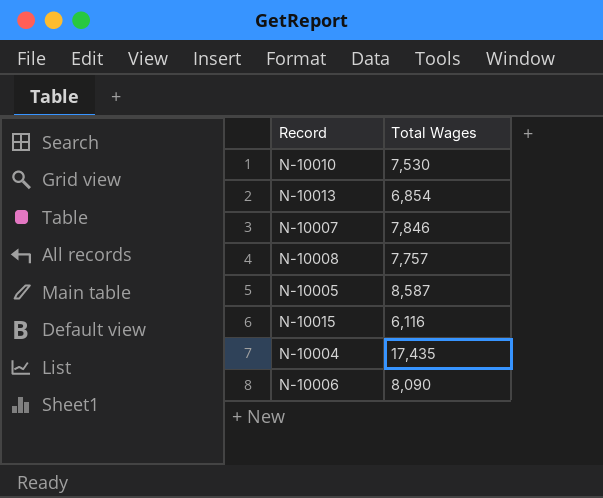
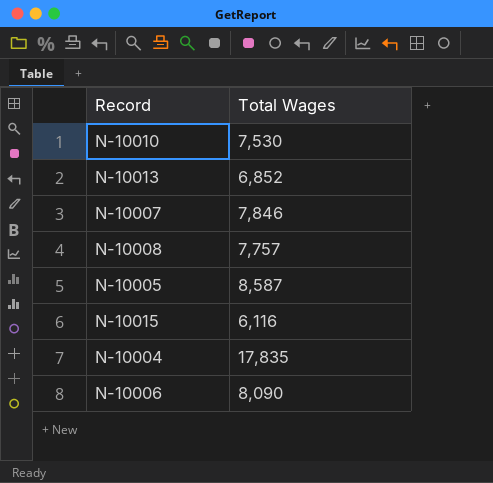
N-10013 | Total Wages: 6,854 -> 6,852
N-10004 | Total Wages: 17,435 -> 17,835

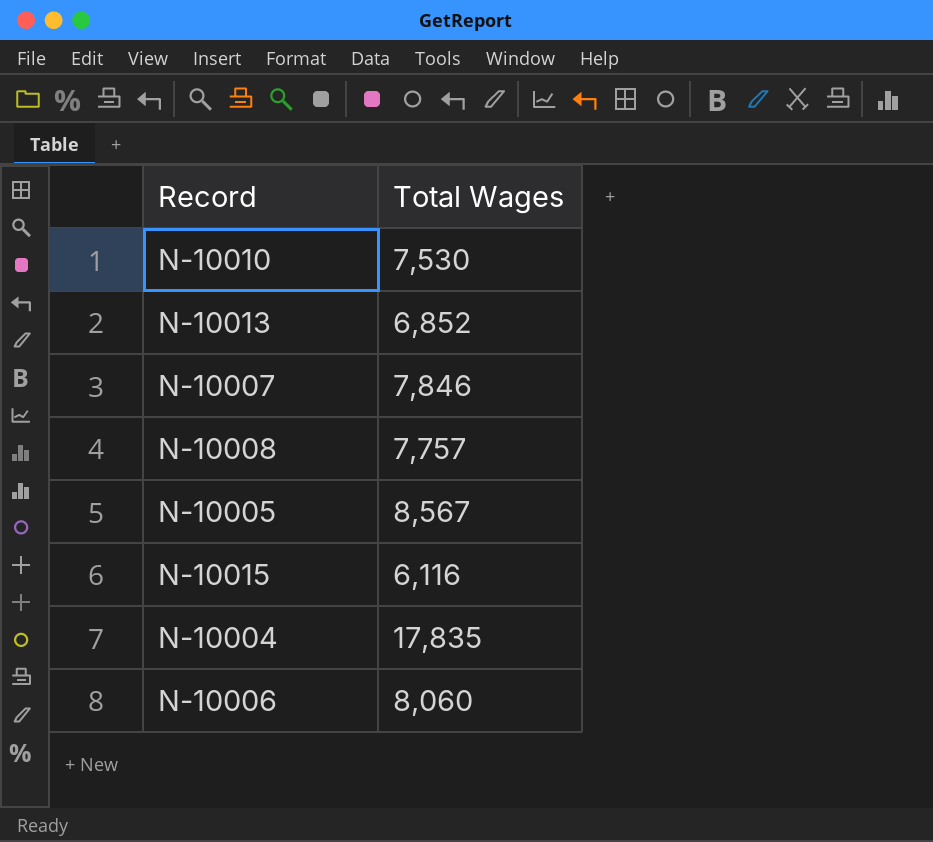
N-10005 | Total Wages: 8,587 -> 8,567
N-10006 | Total Wages: 8,090 -> 8,060

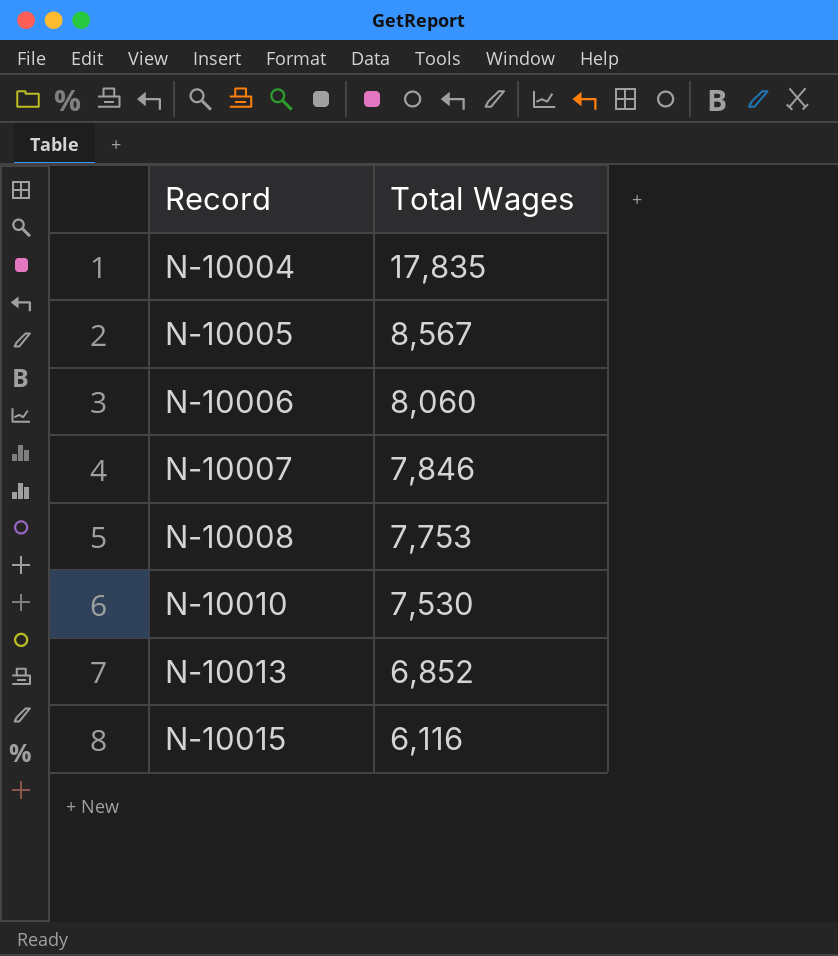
row order: none -> Record ascending
N-10008 | Total Wages: 7,757 -> 7,753

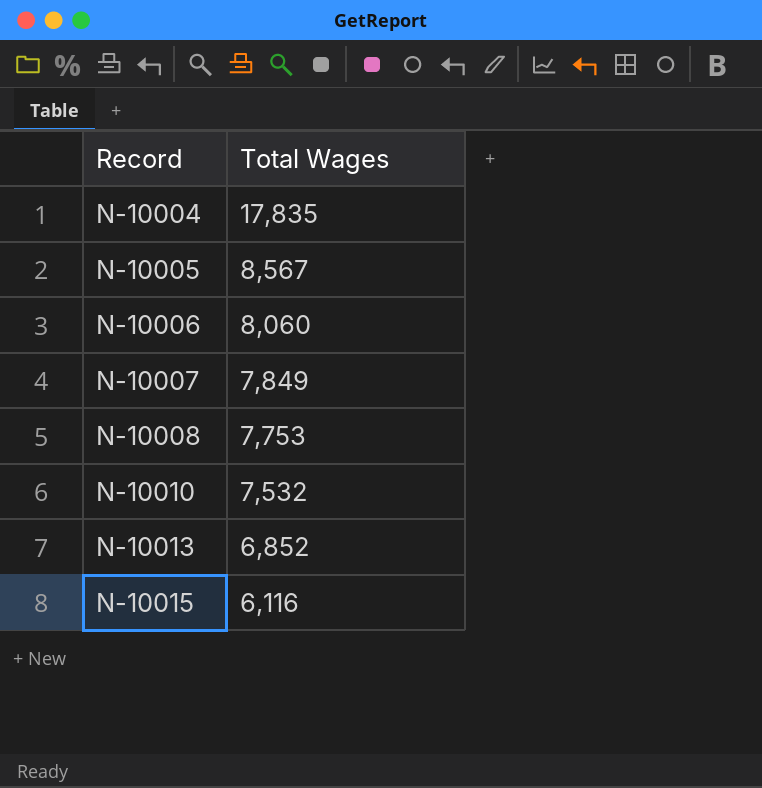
N-10007 | Total Wages: 7,846 -> 7,849
N-10010 | Total Wages: 7,530 -> 7,532

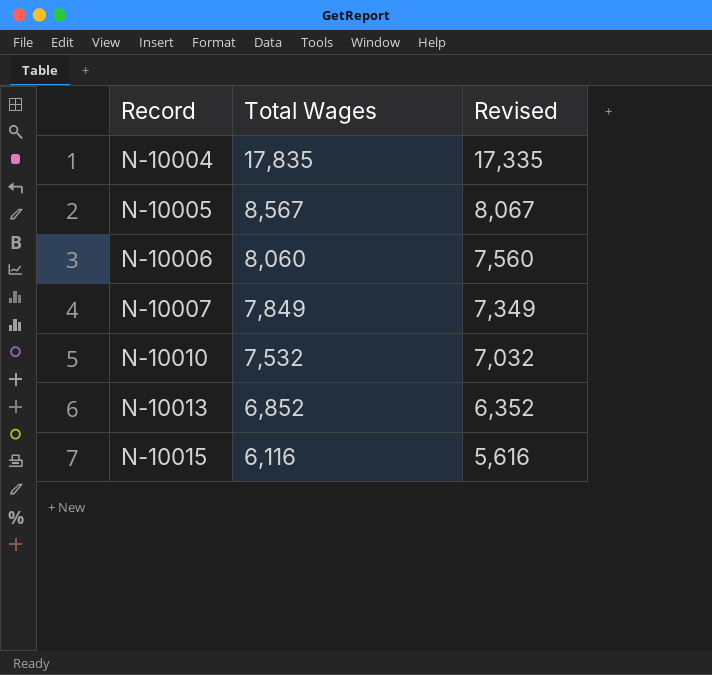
column Revised | formula: none -> [Total Wages] - 500
row N-10008: 7,753 -> none

